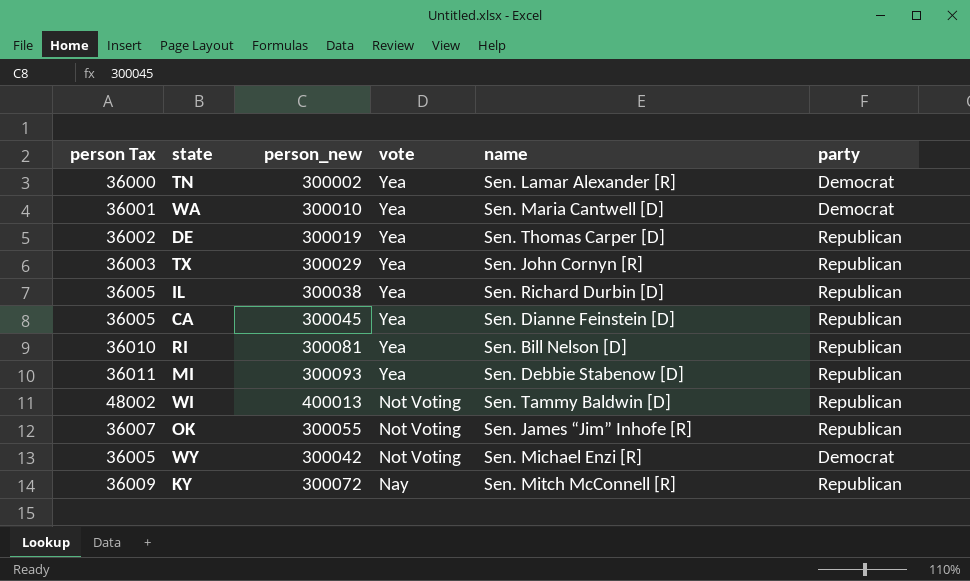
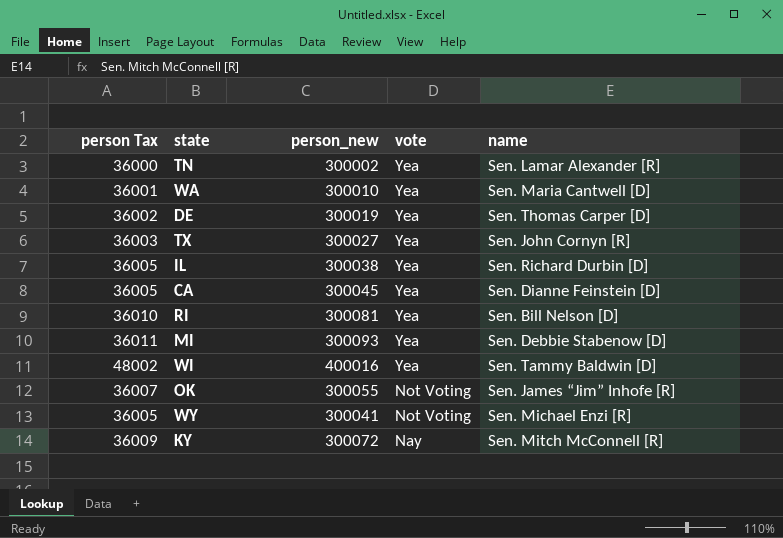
column party | position: 6 -> none
TX | person_new: 300029 -> 300027
WI | person_new: 400013 -> 400016
WI | vote: Not Voting -> Yea
WY | person_new: 300042 -> 300041

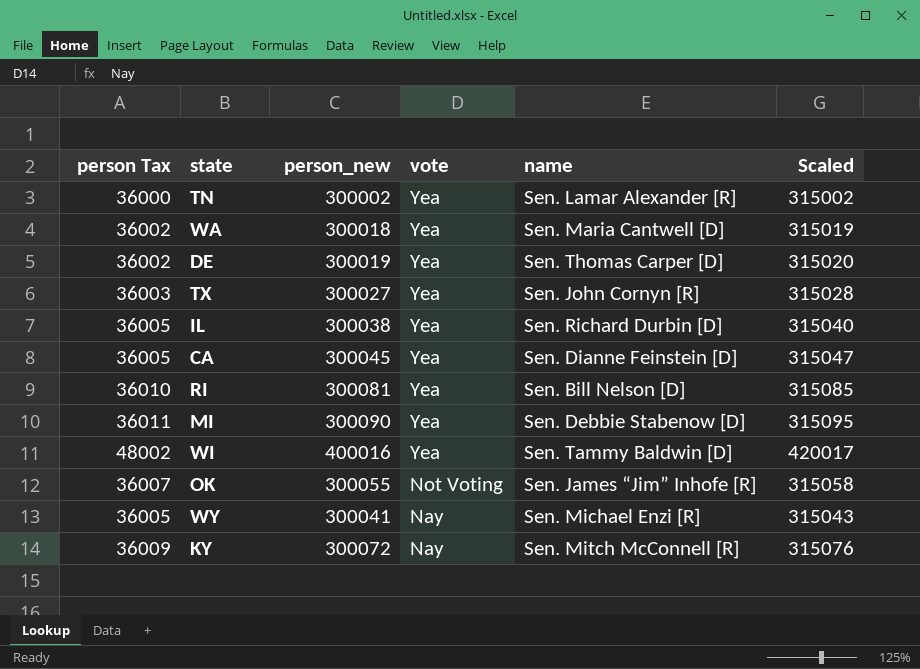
column Scaled | formula: none -> [person_new] * 1.05
WA | person Tax: 36001 -> 36002
WA | person_new: 300010 -> 300018
MI | person_new: 300093 -> 300090
WY | vote: Not Voting -> Nay

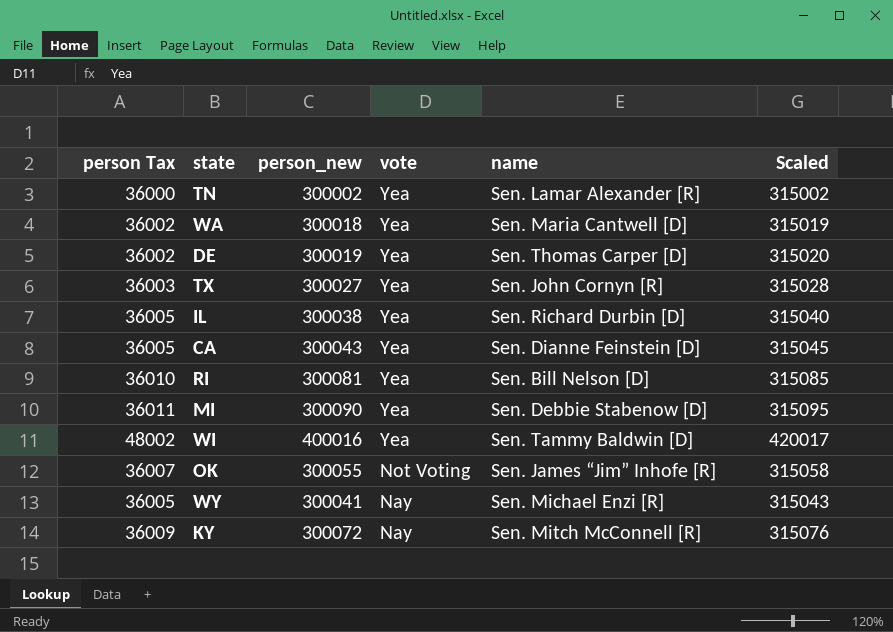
CA | person_new: 300045 -> 300043
CA | Scaled: 315047 -> 315045

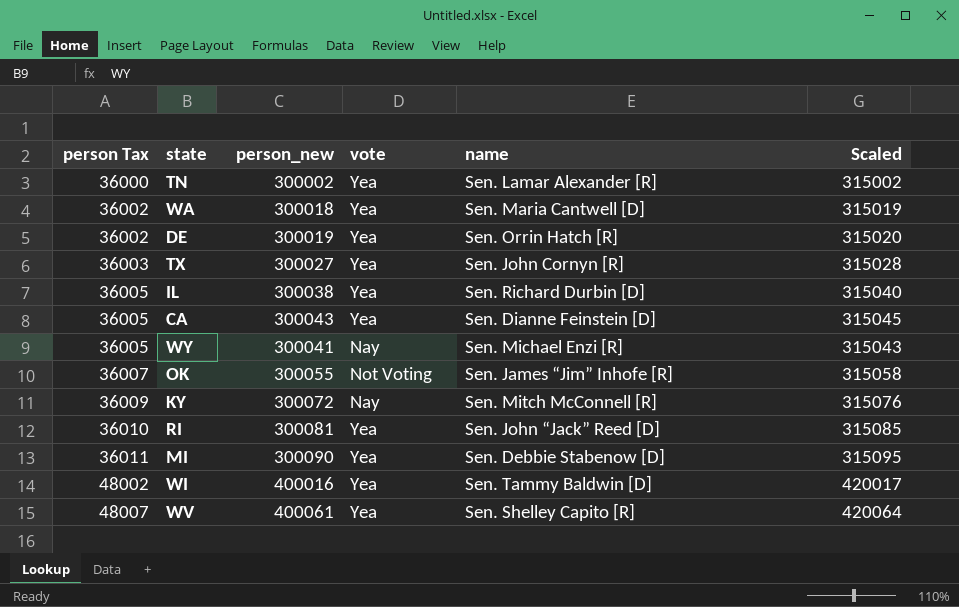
row order: vote descending -> person Tax ascending
DE | name: Sen. Thomas Carper [D] -> Sen. Orrin Hatch [R]
RI | name: Sen. Bill Nelson [D] -> Sen. John “Jack” Reed [D]
row WV: none -> 48007 | 400061 | Yea | Sen. Shelley Capito [R] | 420064

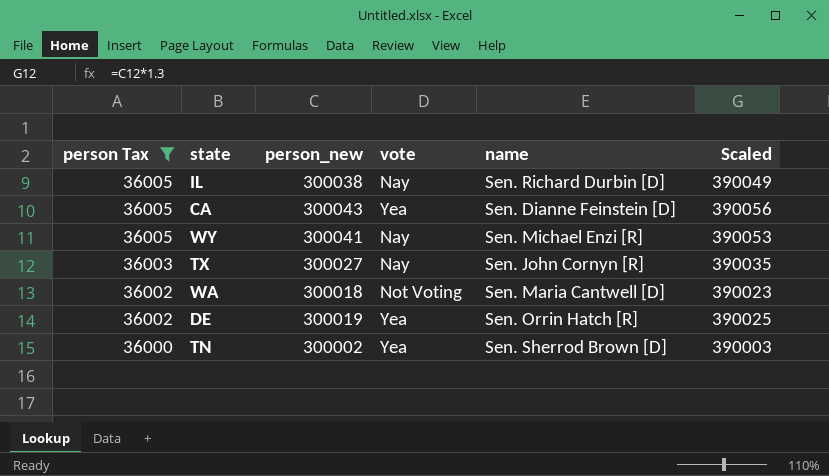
filter: none -> person Tax <= 36005
row order: person Tax ascending -> person Tax descending
column Scaled | formula: [person_new] * 1.05 -> [person_new] * 1.3
IL | vote: Yea -> Nay
TX | vote: Yea -> Nay
WA | vote: Yea -> Not Voting
TN | name: Sen. Lamar Alexander [R] -> Sen. Sherrod Brown [D]

